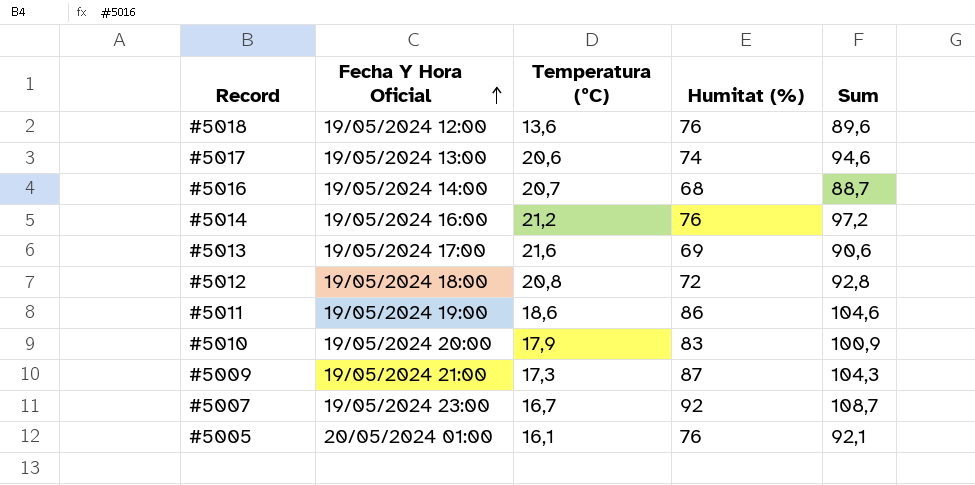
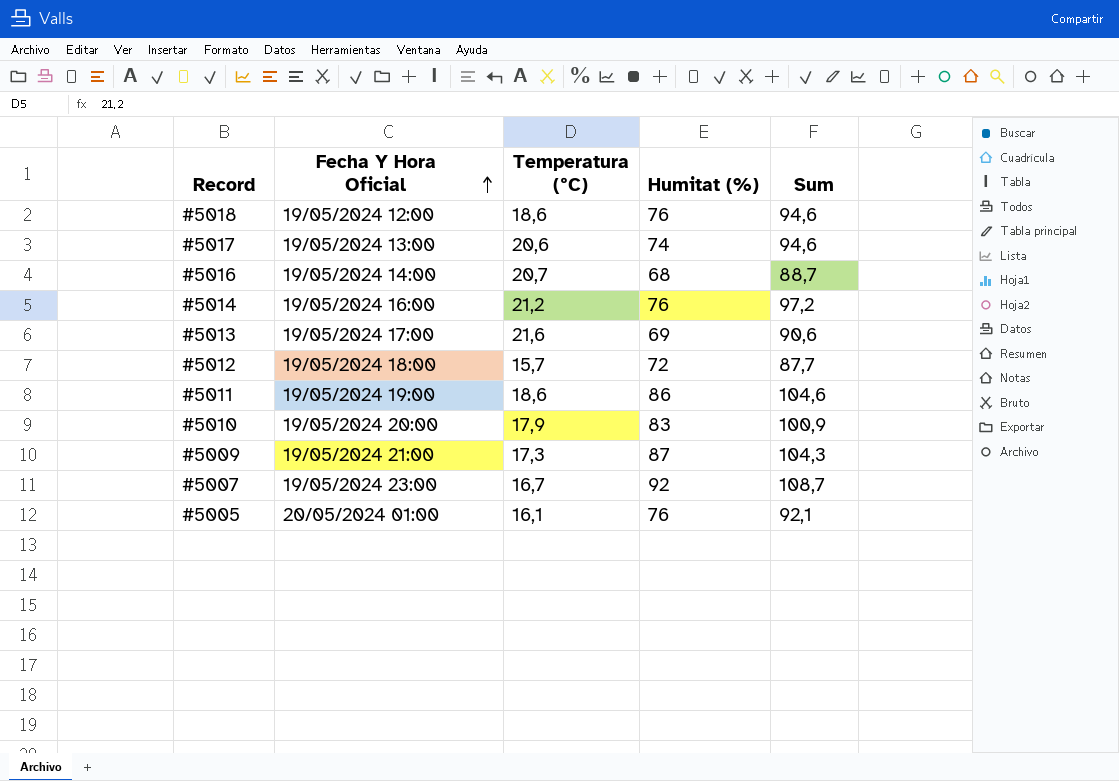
#5018 | Temperatura (ºC): 13,6 -> 18,6
#5018 | Sum: 89,6 -> 94,6
#5012 | Temperatura (ºC): 20,8 -> 15,7
#5012 | Sum: 92,8 -> 87,7

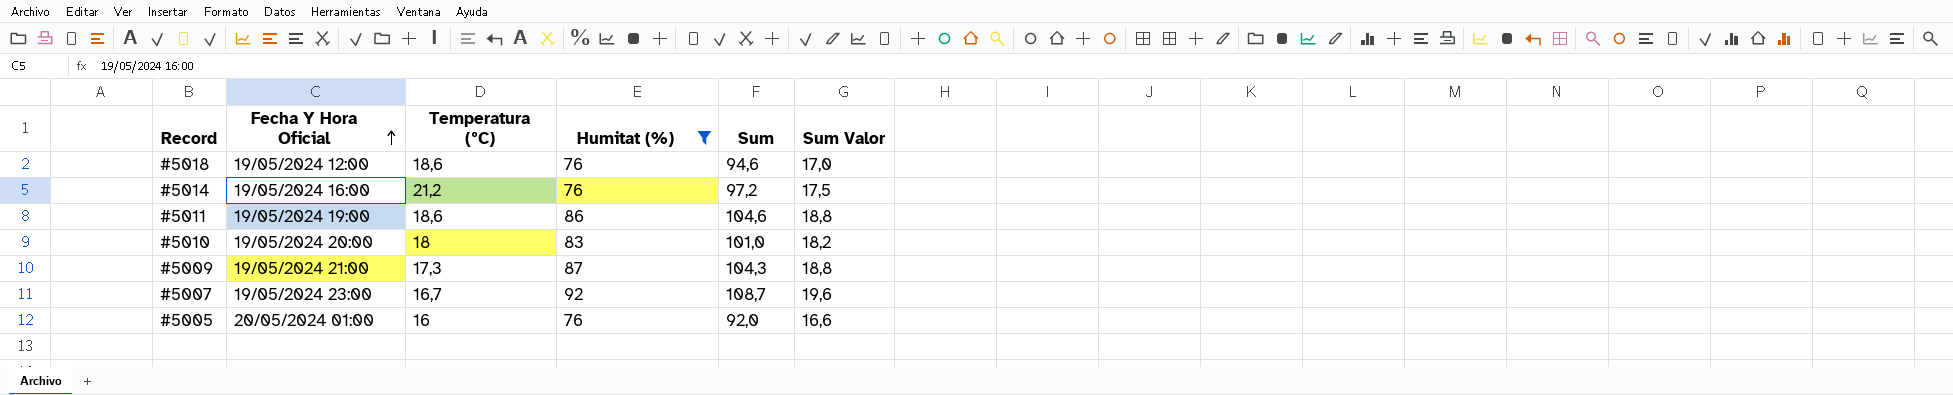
filter: none -> Humitat (%) >= 76
column Sum Valor | formula: none -> [Sum] * 0,18
#5010 | Temperatura (ºC): 17,9 -> 18
#5010 | Sum: 100,9 -> 101,0
#5005 | Temperatura (ºC): 16,1 -> 16
#5005 | Sum: 92,1 -> 92,0

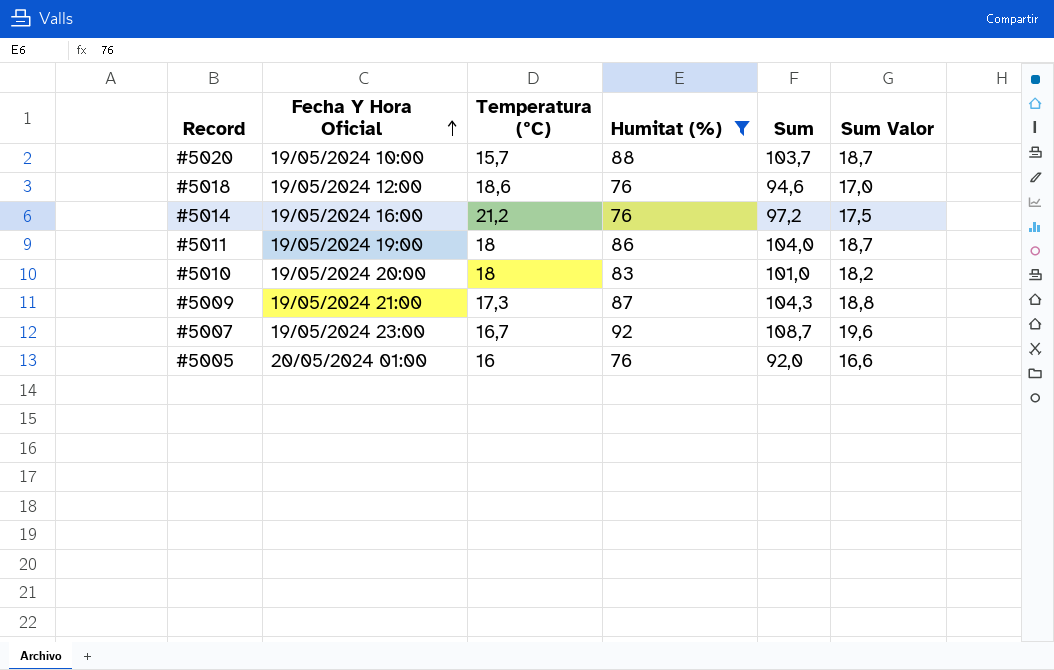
row #5020: none -> 19/05/2024 10:00 | 15,7 | 88 | 103,7 | 18,7
#5011 | Temperatura (ºC): 18,6 -> 18
#5011 | Sum: 104,6 -> 104,0
#5011 | Sum Valor: 18,8 -> 18,7

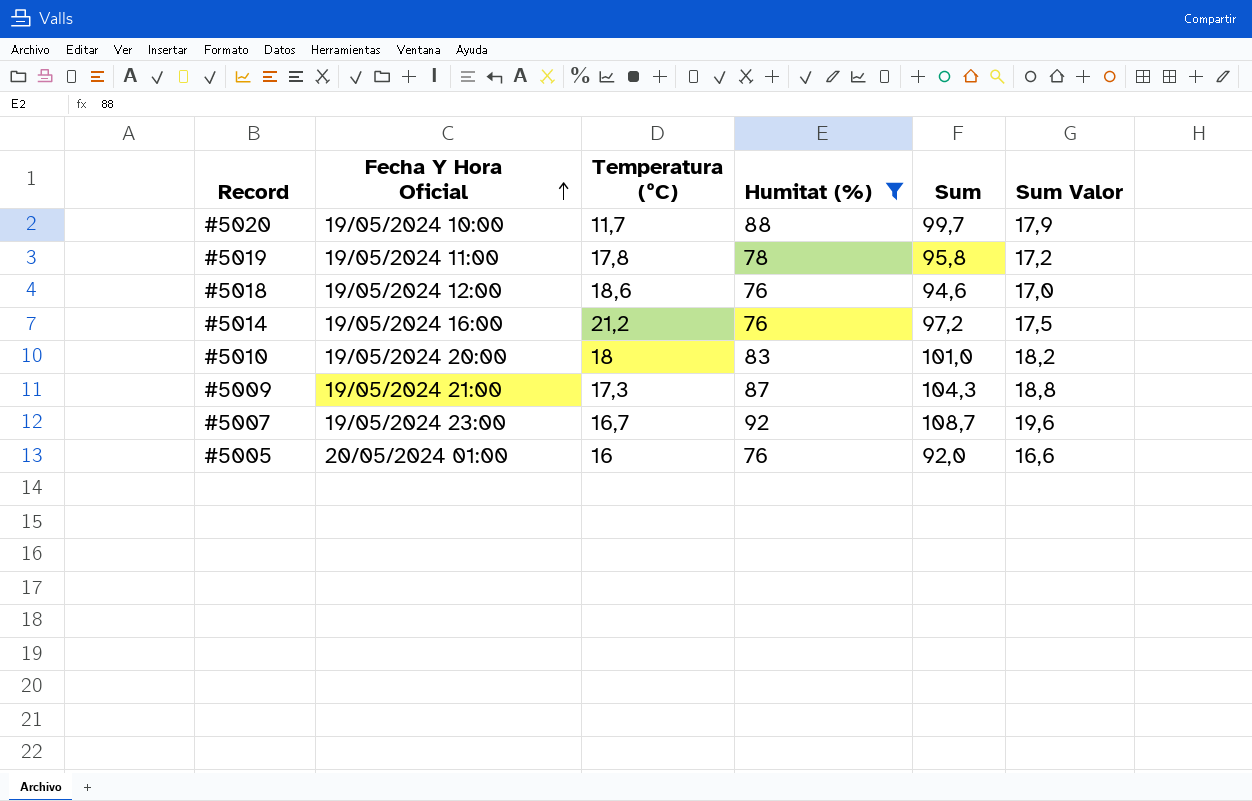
row #5011: 19/05/2024 19:00 | 18 | 86 | 104,0 | 18,7 -> none
#5020 | Temperatura (ºC): 15,7 -> 11,7
#5020 | Sum: 103,7 -> 99,7
#5020 | Sum Valor: 18,7 -> 17,9
row #5019: none -> 19/05/2024 11:00 | 17,8 | 78 | 95,8 | 17,2

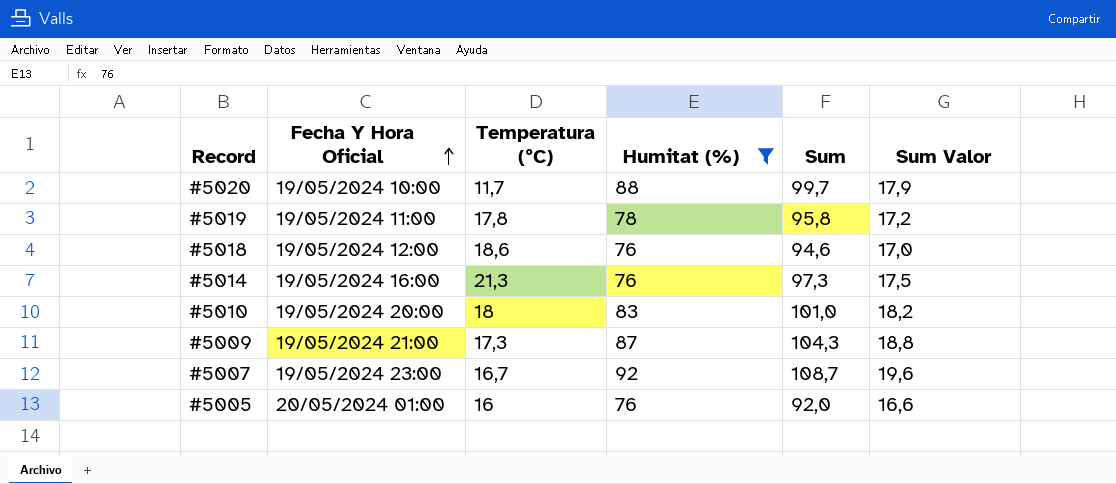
#5014 | Temperatura (ºC): 21,2 -> 21,3
#5014 | Sum: 97,2 -> 97,3

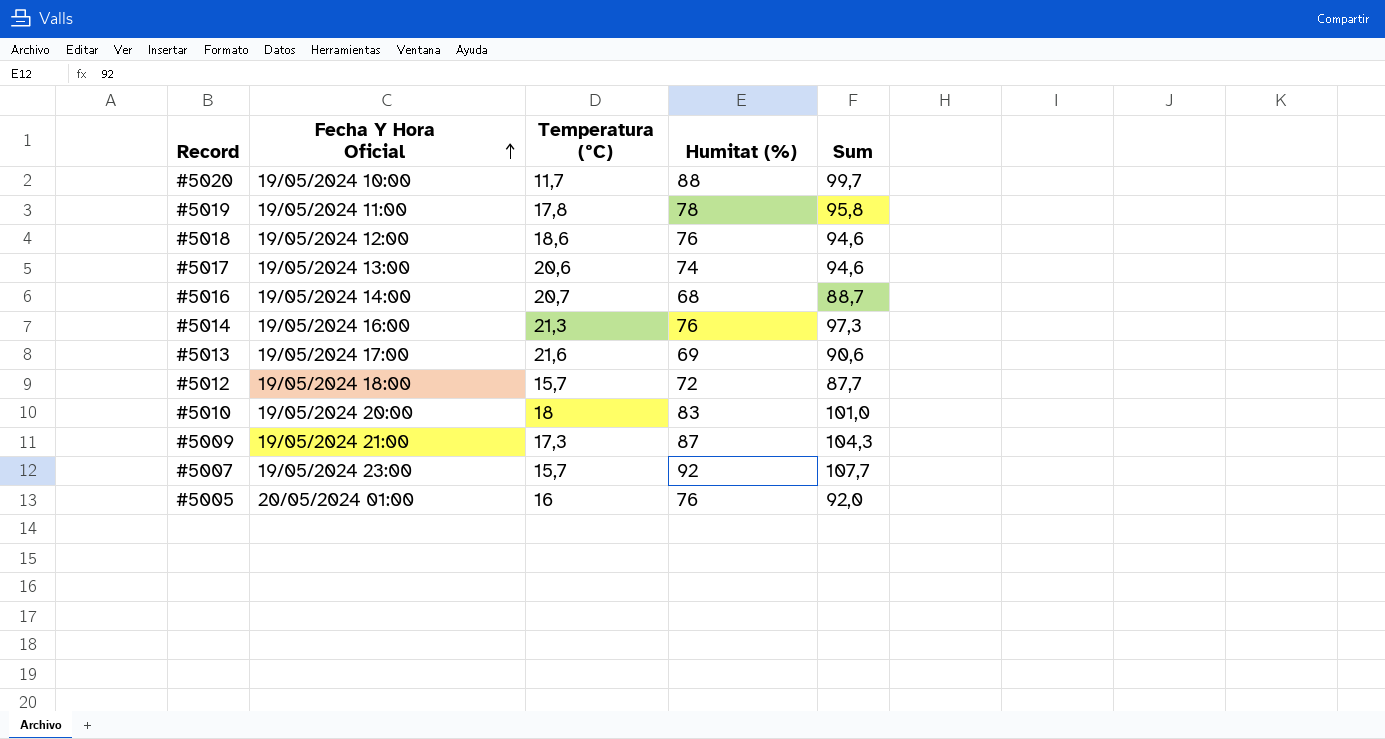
filter: Humitat (%) >= 76 -> none
column Sum Valor | formula: [Sum] * 0,18 -> none
#5007 | Temperatura (ºC): 16,7 -> 15,7
#5007 | Sum: 108,7 -> 107,7

